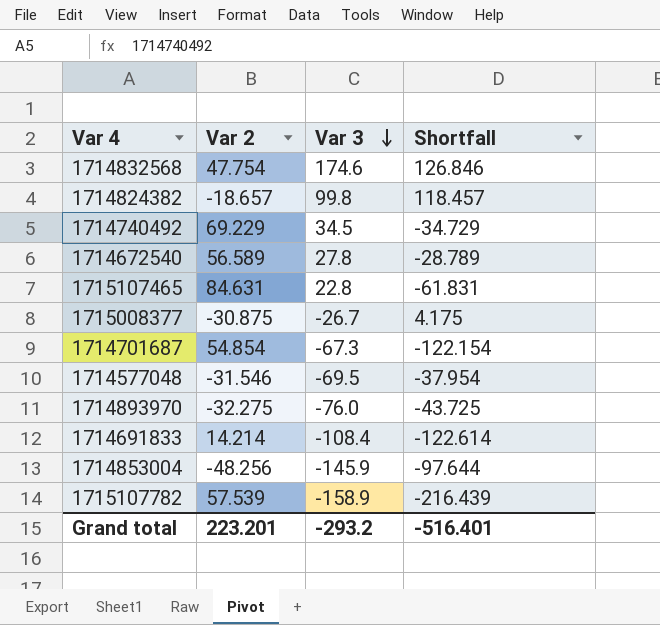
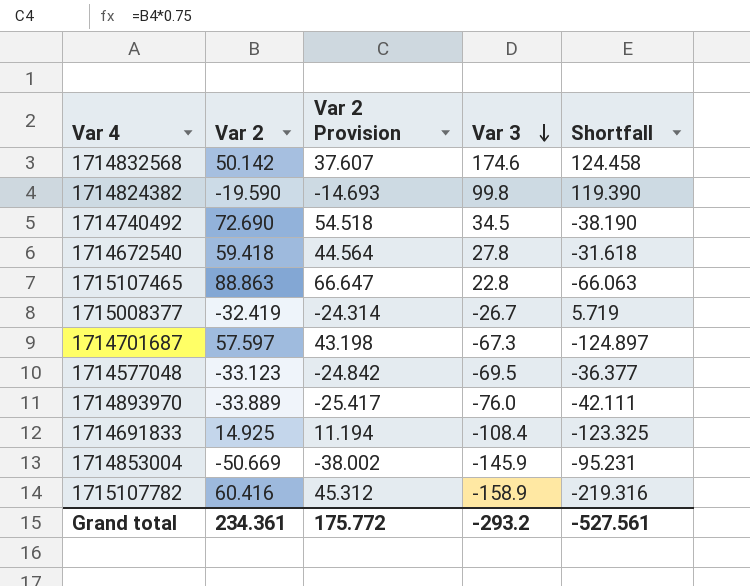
column Var 2 Provision | formula: none -> [Var 2] * 0.75
1714832568 | Var 2: 47.754 -> 50.142
1714832568 | Shortfall: 126.846 -> 124.458
1714824382 | Var 2: -18.657 -> -19.590
1714824382 | Shortfall: 118.457 -> 119.390
1714740492 | Var 2: 69.229 -> 72.690
1714740492 | Shortfall: -34.729 -> -38.190
1714672540 | Var 2: 56.589 -> 59.418
1714672540 | Shortfall: -28.789 -> -31.618
1715107465 | Var 2: 84.631 -> 88.863
1715107465 | Shortfall: -61.831 -> -66.063
1715008377 | Var 2: -30.875 -> -32.419
1715008377 | Shortfall: 4.175 -> 5.719
1714701687 | Var 2: 54.854 -> 57.597
1714701687 | Shortfall: -122.154 -> -124.897
1714577048 | Var 2: -31.546 -> -33.123
1714577048 | Shortfall: -37.954 -> -36.377
1714893970 | Var 2: -32.275 -> -33.889
1714893970 | Shortfall: -43.725 -> -42.111
1714691833 | Var 2: 14.214 -> 14.925
1714691833 | Shortfall: -122.614 -> -123.325
1714853004 | Var 2: -48.256 -> -50.669
1714853004 | Shortfall: -97.644 -> -95.231
1715107782 | Var 2: 57.539 -> 60.416
1715107782 | Shortfall: -216.439 -> -219.316
Grand total | Var 2: 223.201 -> 234.361
Grand total | Shortfall: -516.401 -> -527.561

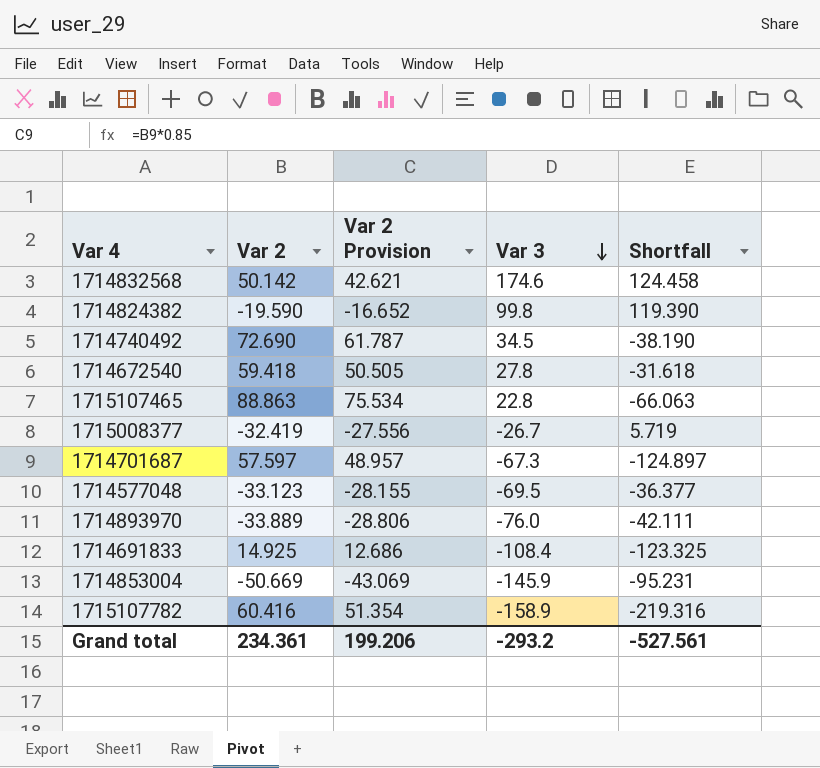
column Var 2 Provision | formula: [Var 2] * 0.75 -> [Var 2] * 0.85
Grand total | Var 2 Provision: 175.772 -> 199.206

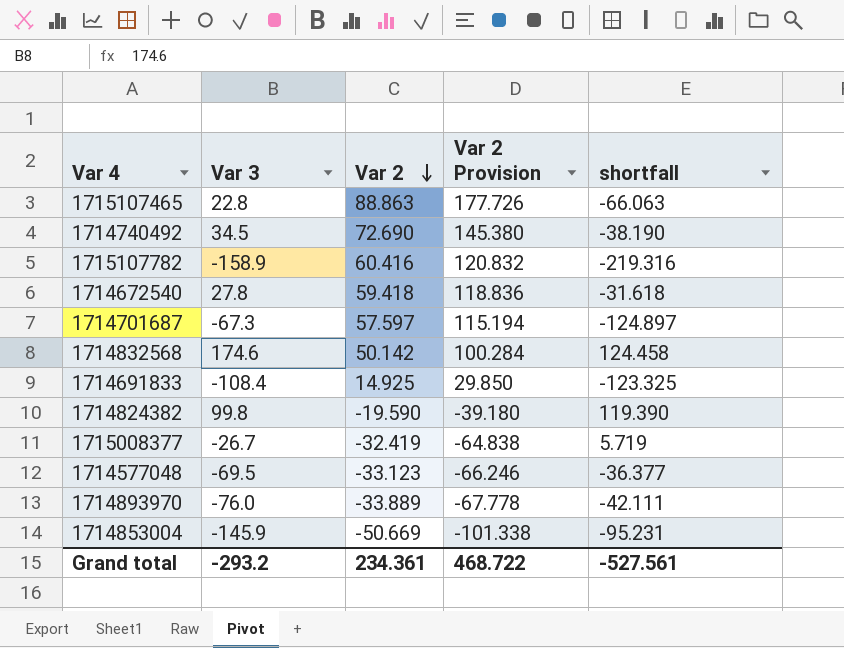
row order: Var 3 descending -> Var 2 descending
column Var 3 | position: 4 -> 2
column Var 2 Provision | formula: [Var 2] * 0.85 -> [Var 2] * 2
column name: Shortfall -> shortfall
Grand total | Var 2 Provision: 199.206 -> 468.722

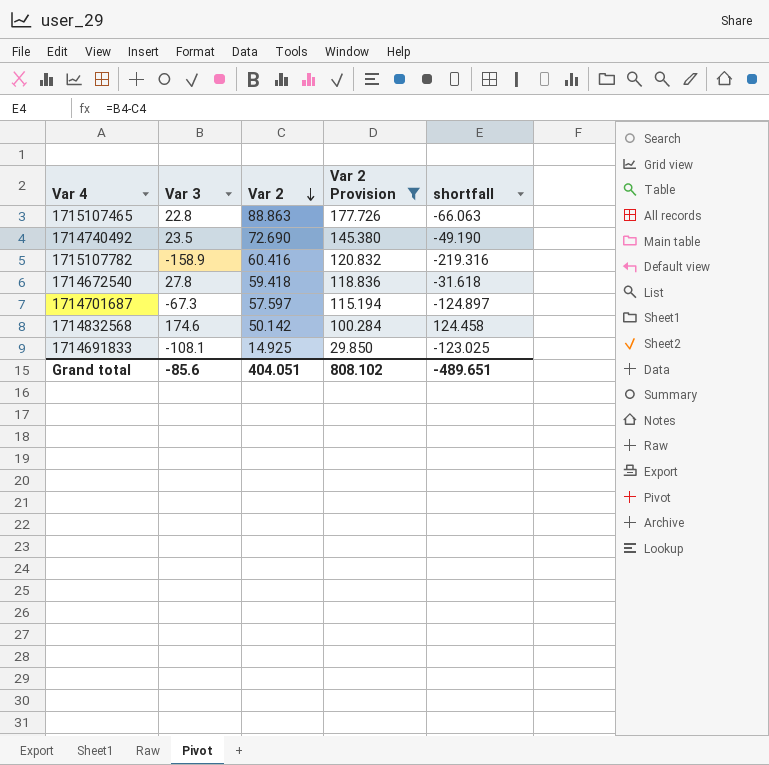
filter: none -> Var 2 Provision >= 29.850
1714740492 | Var 3: 34.5 -> 23.5
1714740492 | shortfall: -38.190 -> -49.190
1714691833 | Var 3: -108.4 -> -108.1
1714691833 | shortfall: -123.325 -> -123.025
Grand total | Var 3: -293.2 -> -85.6
Grand total | Var 2: 234.361 -> 404.051
Grand total | Var 2 Provision: 468.722 -> 808.102
Grand total | shortfall: -527.561 -> -489.651

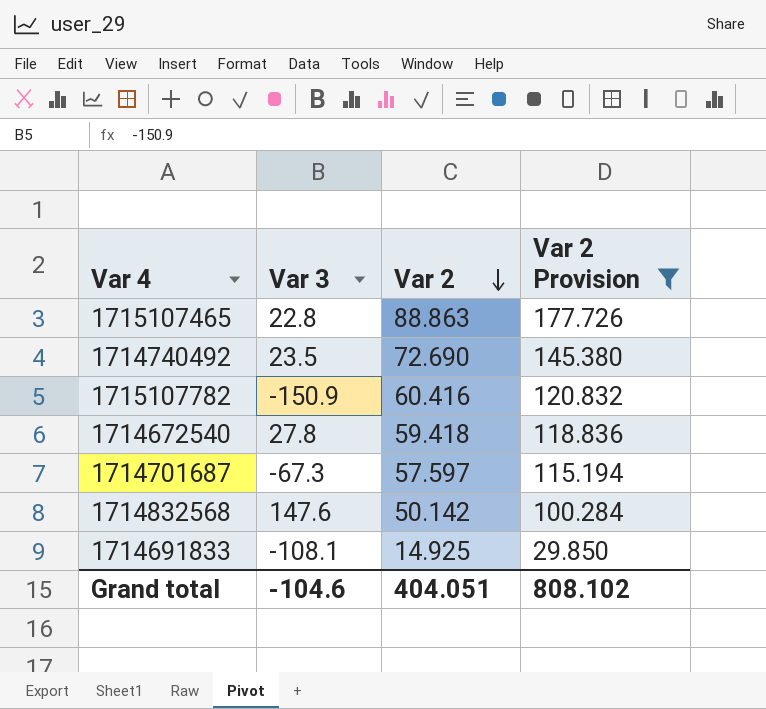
column shortfall | formula: [Var 3] - [Var 2] -> none
1715107782 | Var 3: -158.9 -> -150.9
1714832568 | Var 3: 174.6 -> 147.6
Grand total | Var 3: -85.6 -> -104.6

